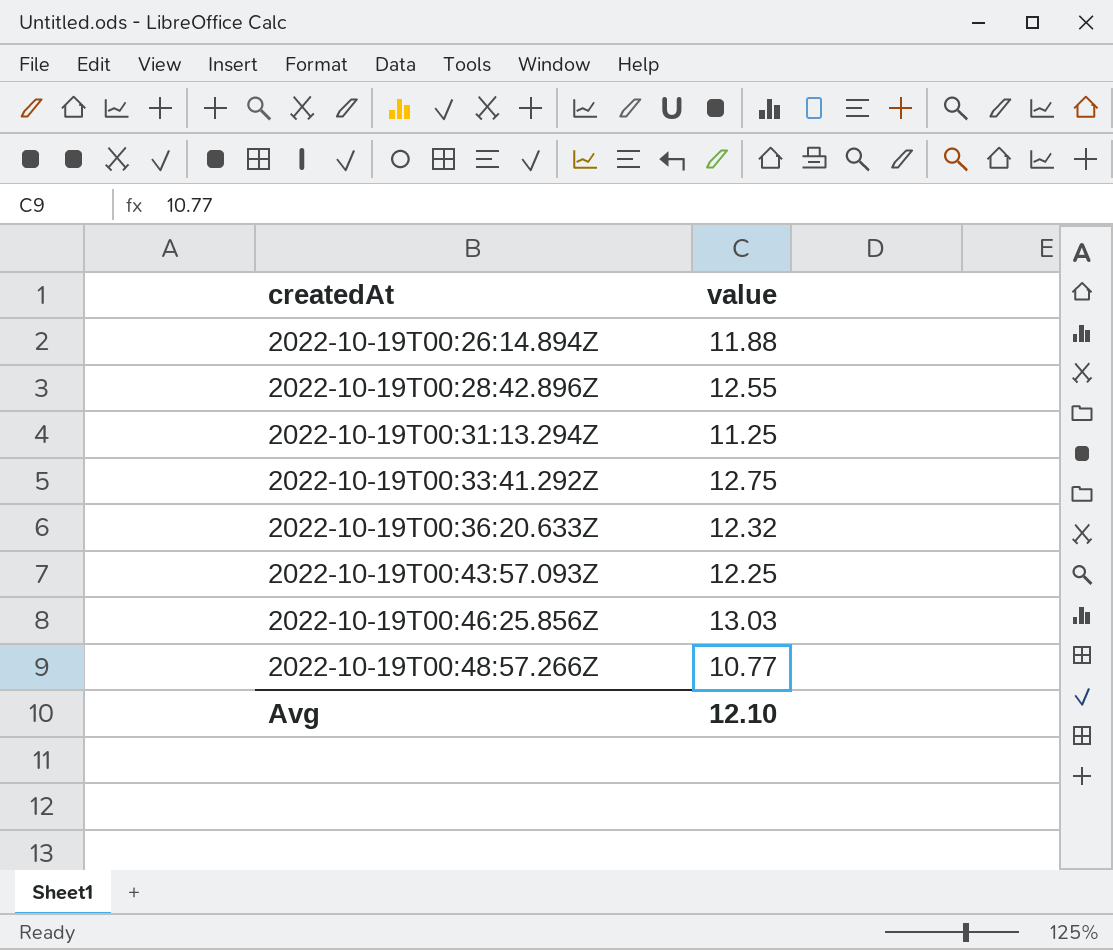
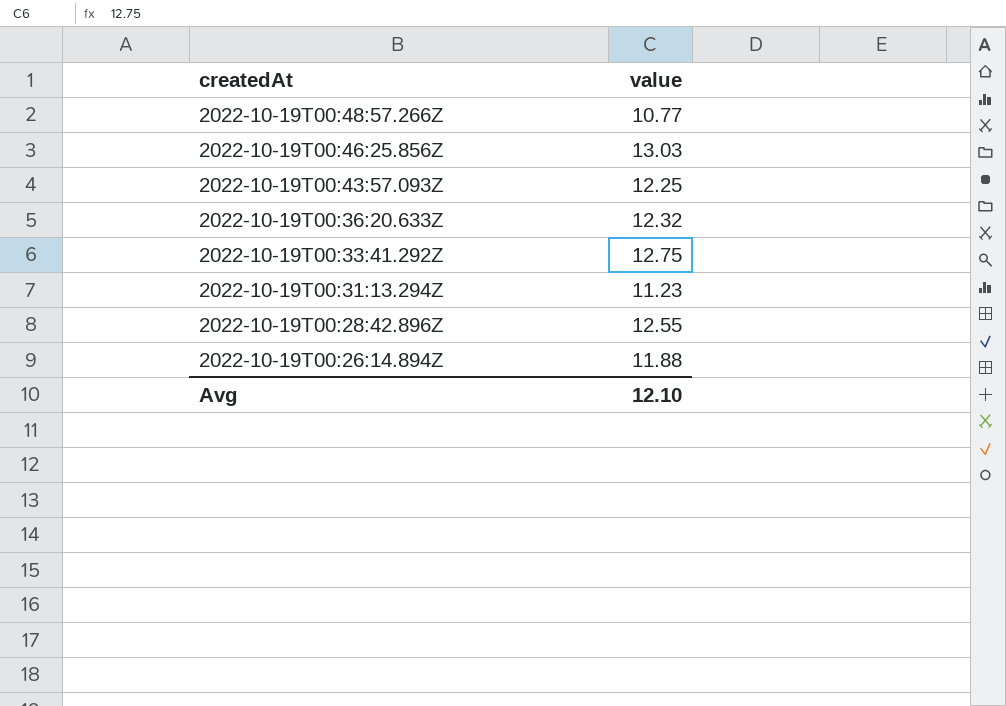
row order: createdAt ascending -> createdAt descending
2022-10-19T00:31:13.294Z | value: 11.25 -> 11.23

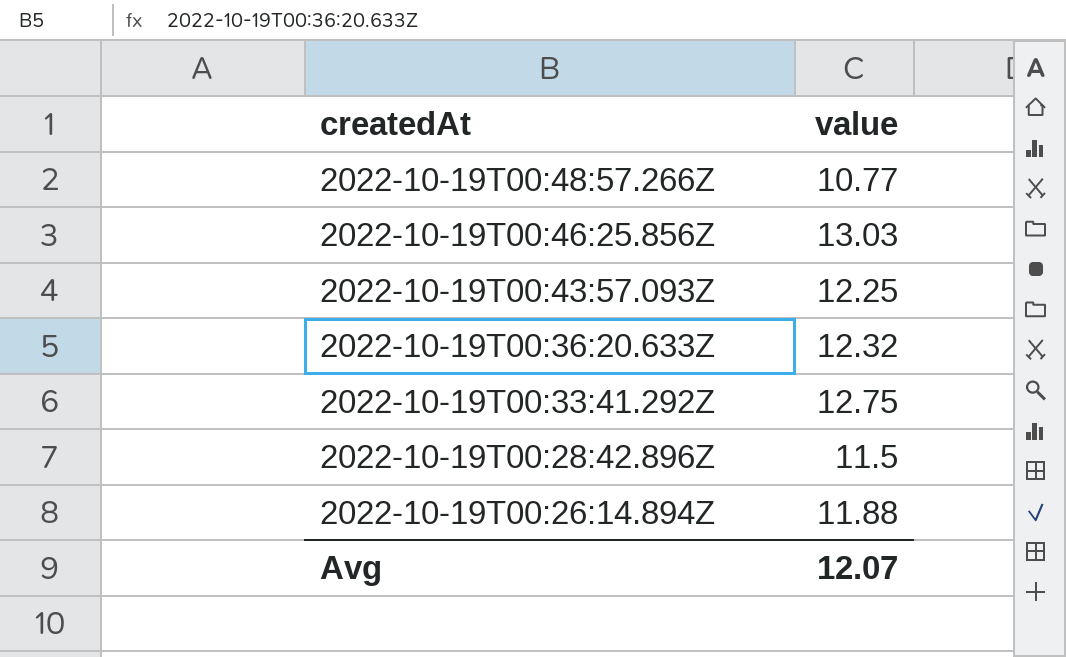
row 2022-10-19T00:31:13.294Z: 11.23 -> none
2022-10-19T00:28:42.896Z | value: 12.55 -> 11.5
Avg | value: 12.10 -> 12.07

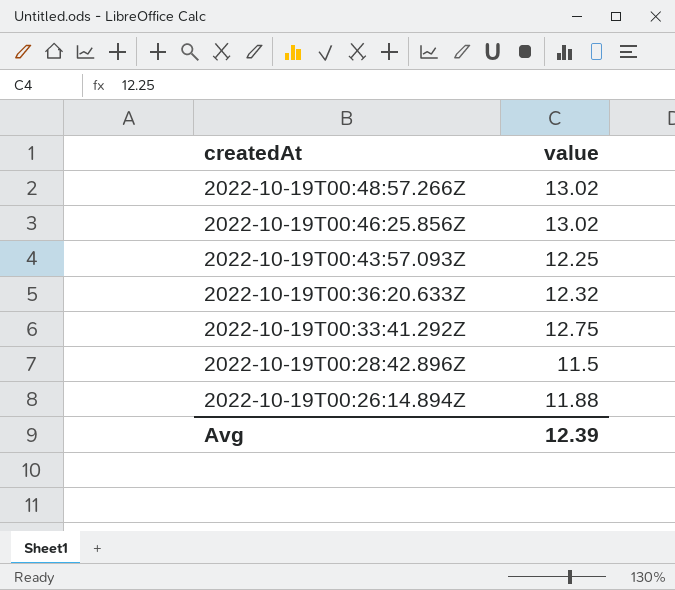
2022-10-19T00:48:57.266Z | value: 10.77 -> 13.02
2022-10-19T00:46:25.856Z | value: 13.03 -> 13.02
Avg | value: 12.07 -> 12.39

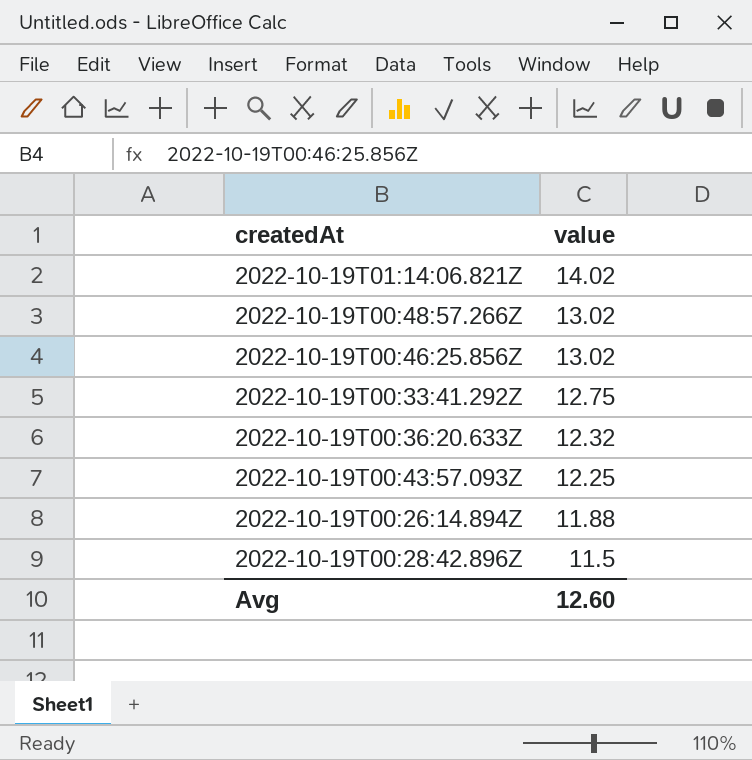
row order: createdAt descending -> value descending
row 2022-10-19T01:14:06.821Z: none -> 14.02
Avg | value: 12.39 -> 12.60

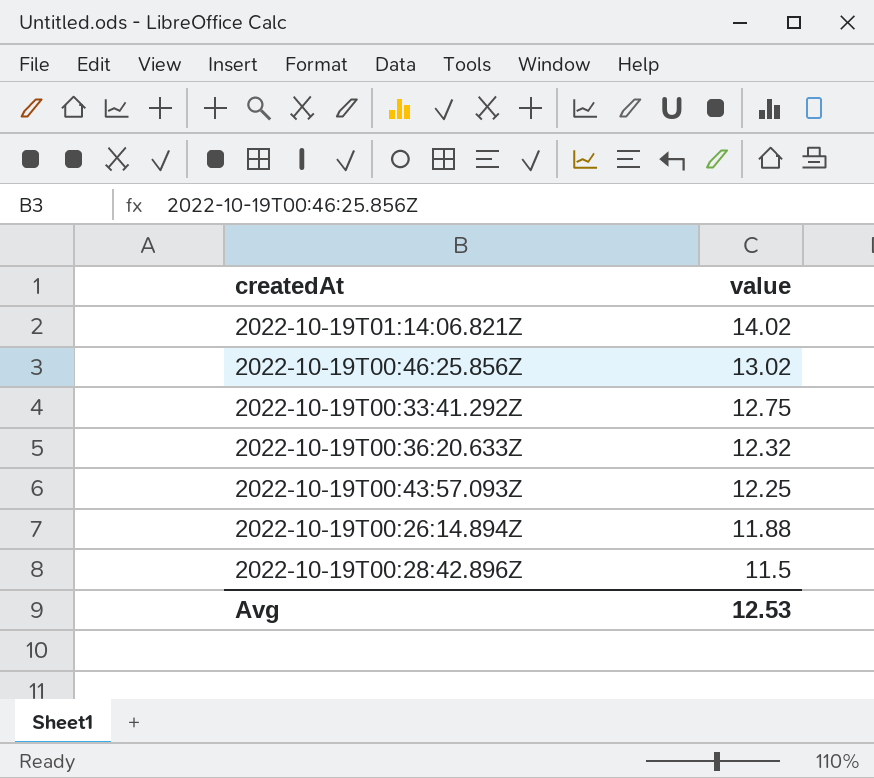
row 2022-10-19T00:48:57.266Z: 13.02 -> none
Avg | value: 12.60 -> 12.53

